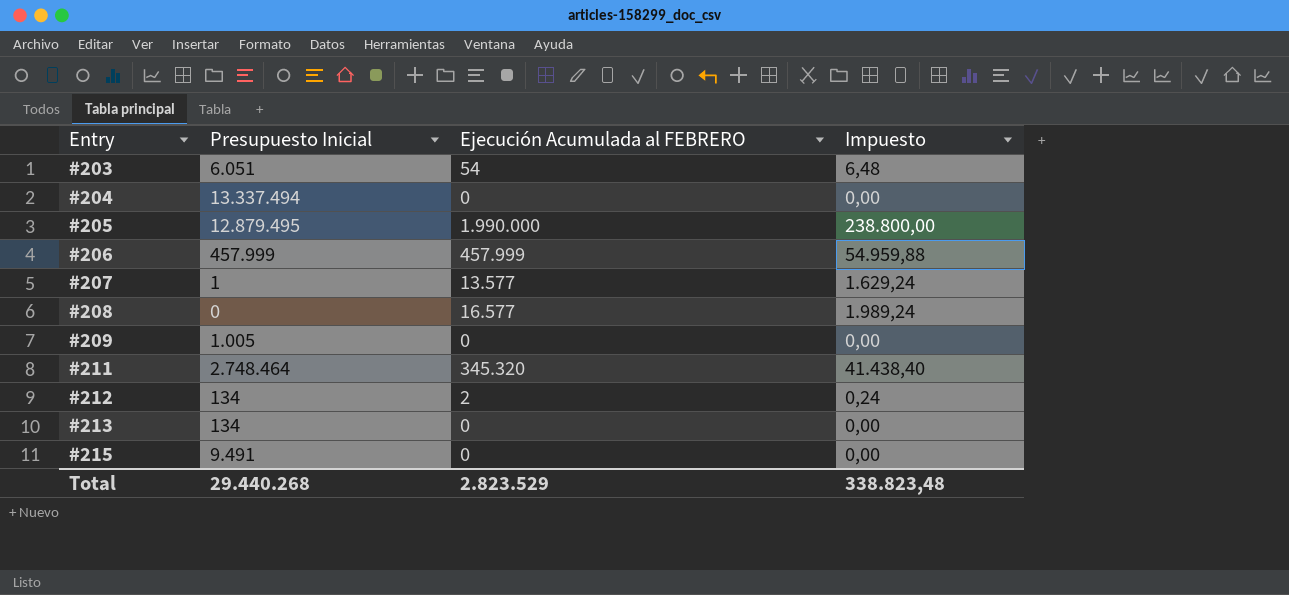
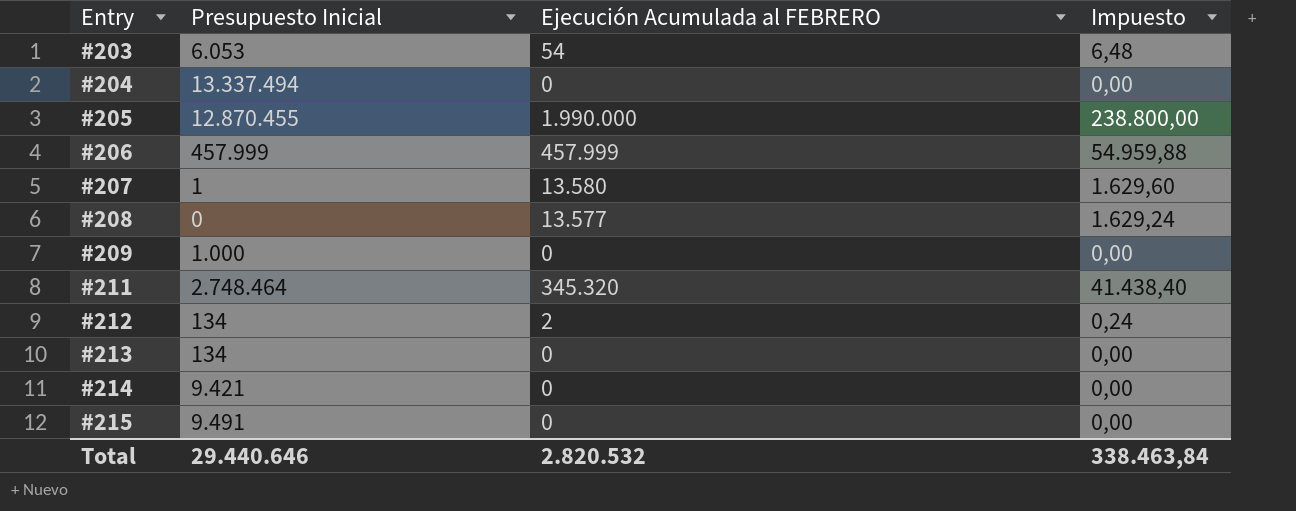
#203 | Presupuesto Inicial: 6.051 -> 6.053
#205 | Presupuesto Inicial: 12.879.495 -> 12.870.455
#207 | Ejecución Acumulada al FEBRERO: 13.577 -> 13.580
#207 | Impuesto: 1.629,24 -> 1.629,60
#208 | Ejecución Acumulada al FEBRERO: 16.577 -> 13.577
#208 | Impuesto: 1.989,24 -> 1.629,24
#209 | Presupuesto Inicial: 1.005 -> 1.000
row #214: none -> 9.421 | 0 | 0,00
Total | Presupuesto Inicial: 29.440.268 -> 29.440.646
Total | Ejecución Acumulada al FEBRERO: 2.823.529 -> 2.820.532
Total | Impuesto: 338.823,48 -> 338.463,84

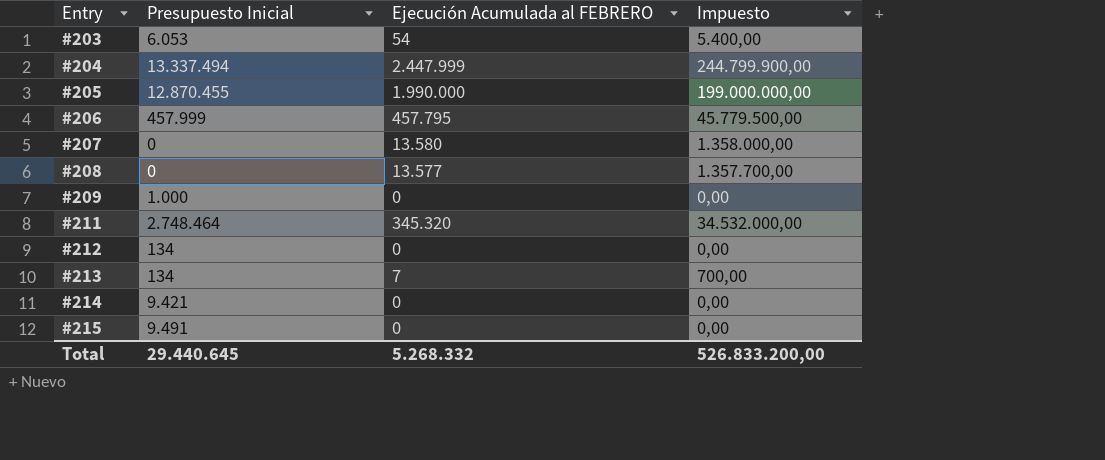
column Impuesto | formula: [Ejecución Acumulada al FEBRERO] * 0,12 -> [Ejecución Acumulada al FEBRERO] * 100
#204 | Ejecución Acumulada al FEBRERO: 0 -> 2.447.999
#206 | Ejecución Acumulada al FEBRERO: 457.999 -> 457.795
#207 | Presupuesto Inicial: 1 -> 0
#212 | Ejecución Acumulada al FEBRERO: 2 -> 0
#213 | Ejecución Acumulada al FEBRERO: 0 -> 7
Total | Presupuesto Inicial: 29.440.646 -> 29.440.645
Total | Ejecución Acumulada al FEBRERO: 2.820.532 -> 5.268.332
Total | Impuesto: 338.463,84 -> 526.833.200,00

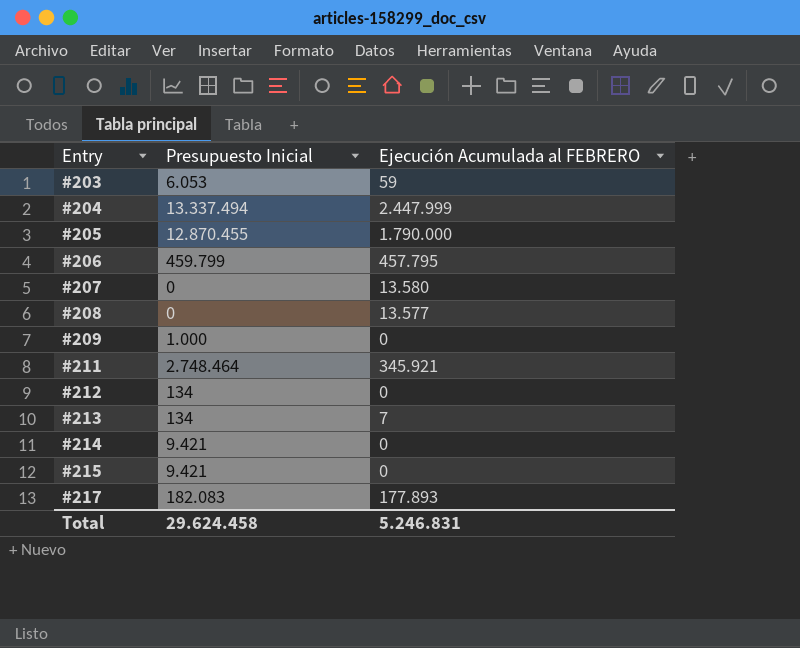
column Impuesto | formula: [Ejecución Acumulada al FEBRERO] * 100 -> none
#203 | Ejecución Acumulada al FEBRERO: 54 -> 59
#205 | Ejecución Acumulada al FEBRERO: 1.990.000 -> 1.790.000
#206 | Presupuesto Inicial: 457.999 -> 459.799
#211 | Ejecución Acumulada al FEBRERO: 345.320 -> 345.921
#215 | Presupuesto Inicial: 9.491 -> 9.421
row #217: none -> 182.083 | 177.893
Total | Presupuesto Inicial: 29.440.645 -> 29.624.458
Total | Ejecución Acumulada al FEBRERO: 5.268.332 -> 5.246.831

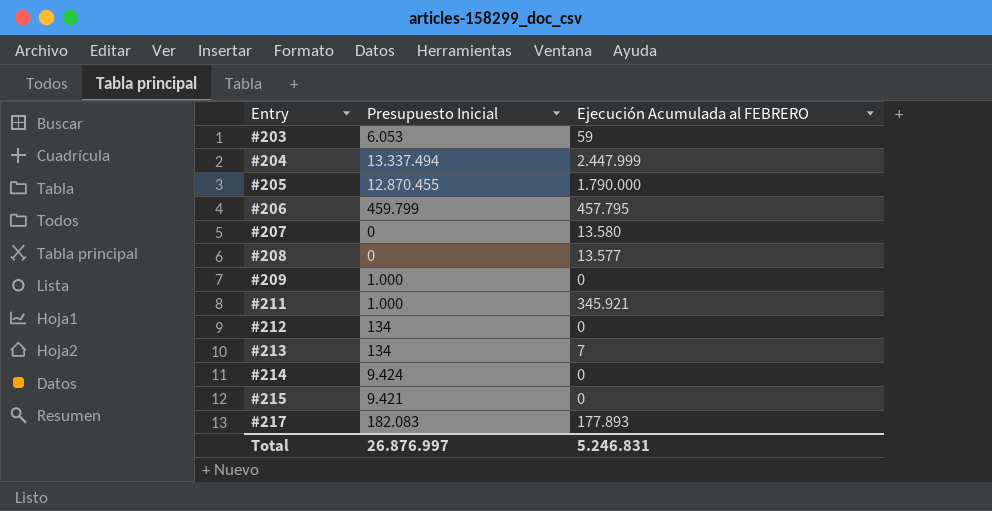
#211 | Presupuesto Inicial: 2.748.464 -> 1.000
#214 | Presupuesto Inicial: 9.421 -> 9.424
Total | Presupuesto Inicial: 29.624.458 -> 26.876.997

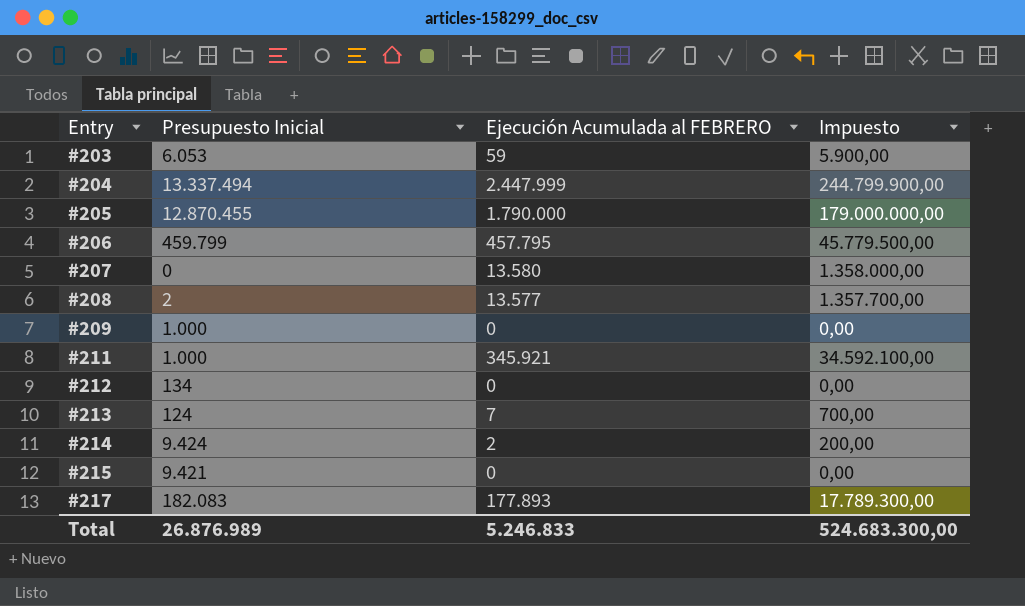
column Impuesto | formula: none -> [Ejecución Acumulada al FEBRERO] * 100
#208 | Presupuesto Inicial: 0 -> 2
#213 | Presupuesto Inicial: 134 -> 124
#214 | Ejecución Acumulada al FEBRERO: 0 -> 2
Total | Presupuesto Inicial: 26.876.997 -> 26.876.989
Total | Ejecución Acumulada al FEBRERO: 5.246.831 -> 5.246.833

